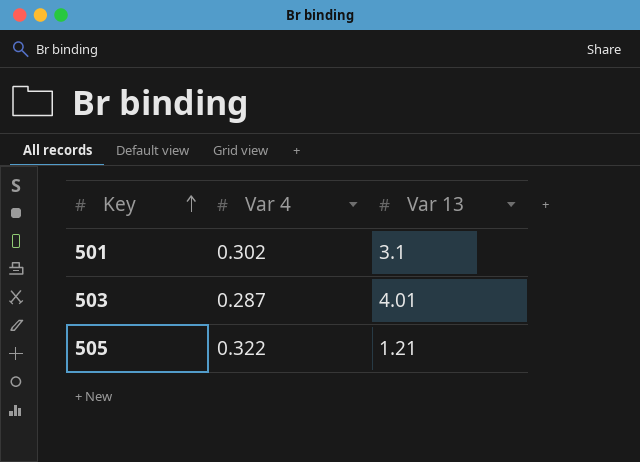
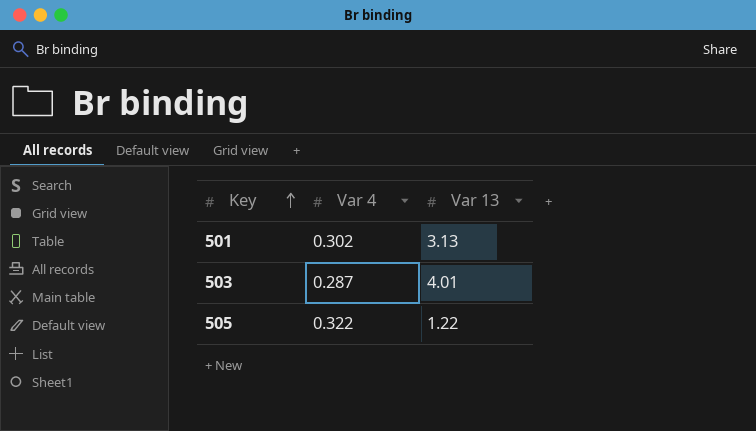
501 | Var 13: 3.1 -> 3.13
505 | Var 13: 1.21 -> 1.22

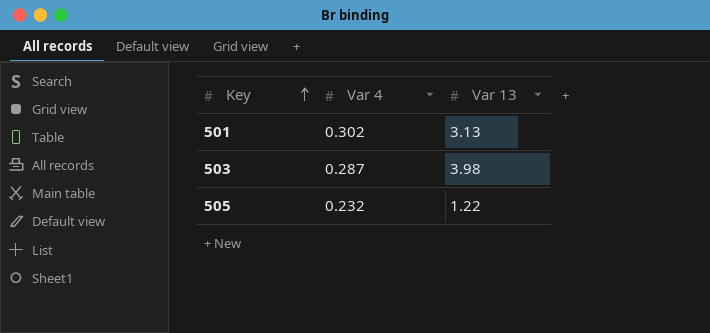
503 | Var 13: 4.01 -> 3.98
505 | Var 4: 0.322 -> 0.232

